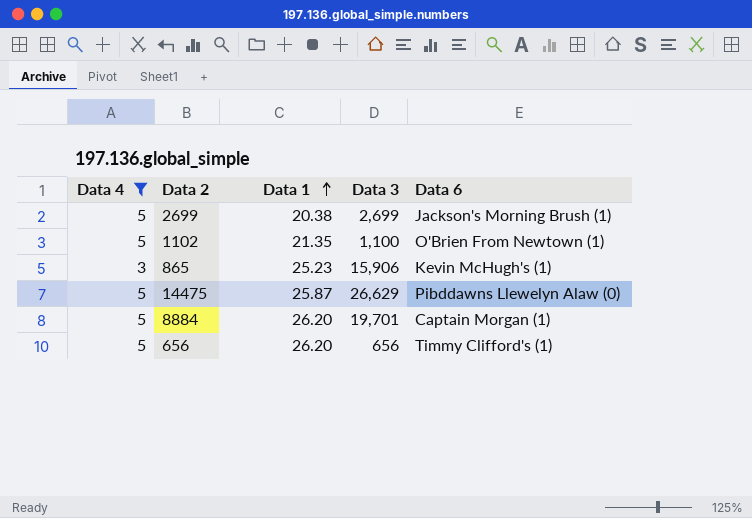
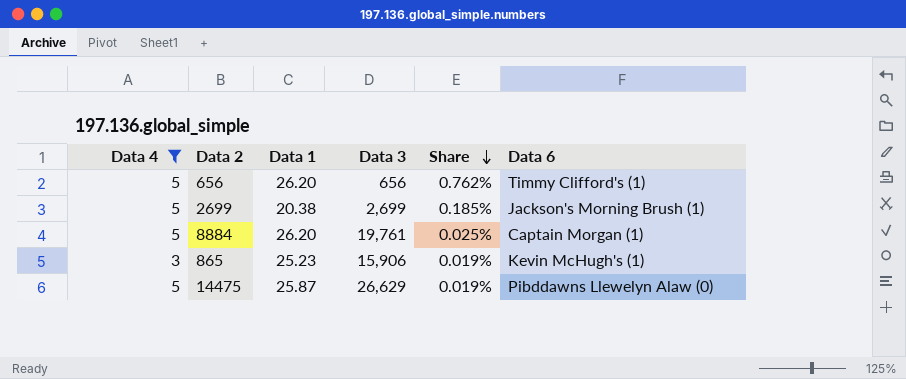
row order: Data 1 ascending -> Share descending
column Share | formula: none -> [Data 4] / [Data 3]
row 1102: 5 | 21.35 | 1,100 | O'Brien From Newtown (1) -> none
8884 | Data 3: 19,701 -> 19,761

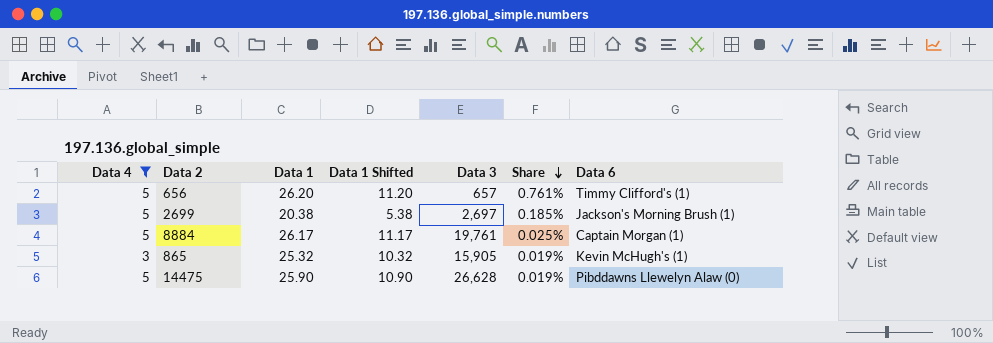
column Data 1 Shifted | formula: none -> [Data 1] - 15
656 | Data 3: 656 -> 657
656 | Share: 0.762% -> 0.761%
2699 | Data 3: 2,699 -> 2,697
8884 | Data 1: 26.20 -> 26.17
865 | Data 1: 25.23 -> 25.32
865 | Data 3: 15,906 -> 15,905
14475 | Data 1: 25.87 -> 25.90
14475 | Data 3: 26,629 -> 26,628

